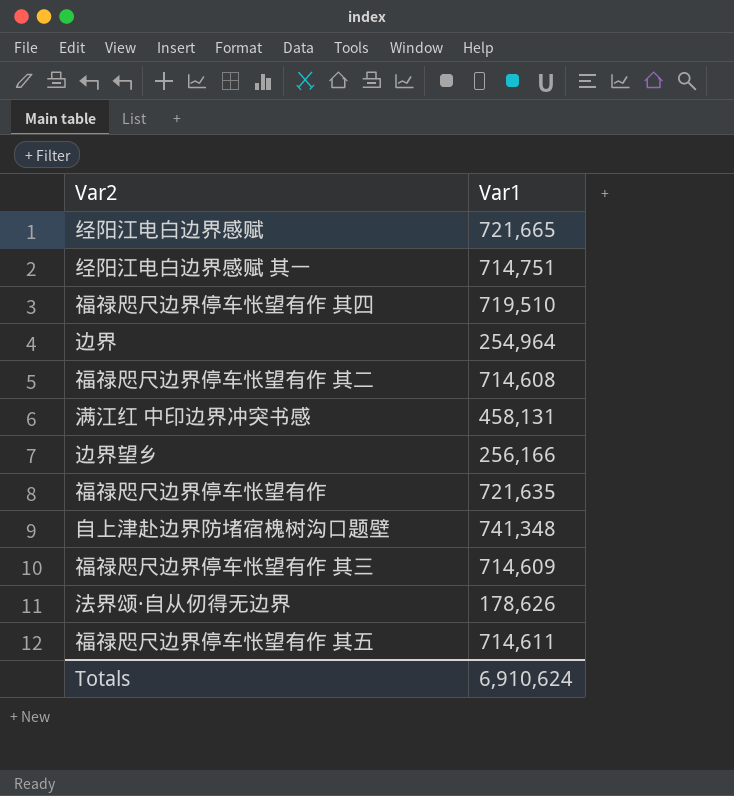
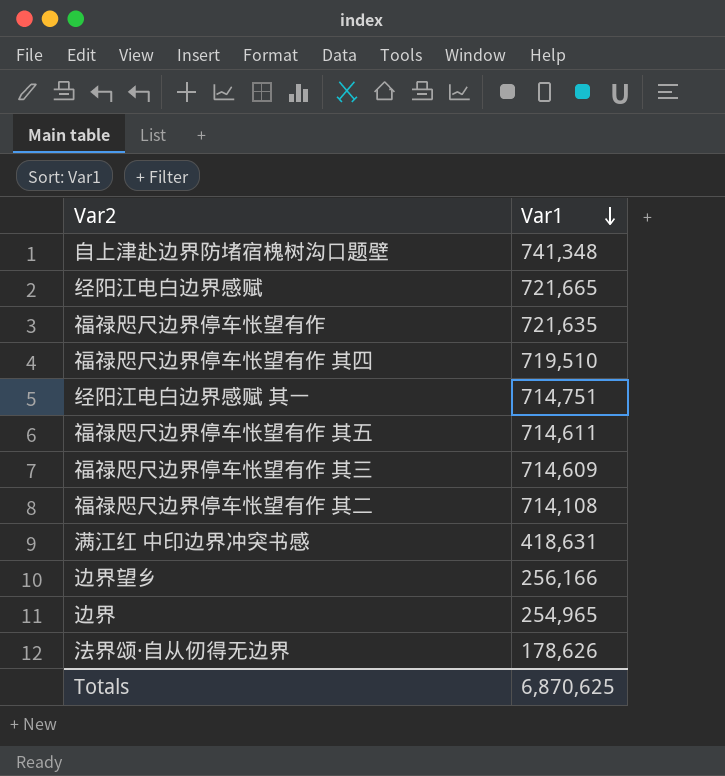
row order: none -> Var1 descending
福禄咫尺边界停车怅望有作 其二 | Var1: 714,608 -> 714,108
满江红 中印边界冲突书感 | Var1: 458,131 -> 418,631
边界 | Var1: 254,964 -> 254,965
Totals | Var1: 6,910,624 -> 6,870,625

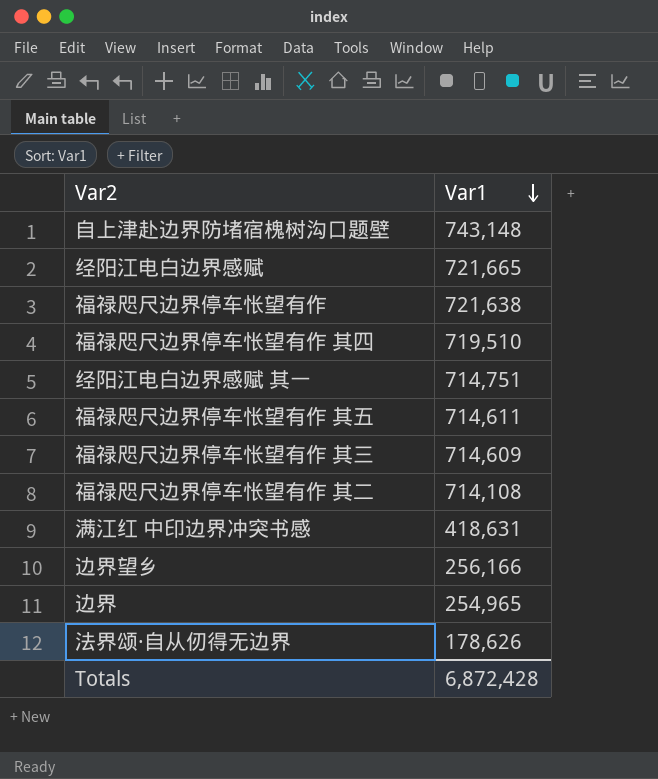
自上津赴边界防堵宿槐树沟口题壁 | Var1: 741,348 -> 743,148
福禄咫尺边界停车怅望有作 | Var1: 721,635 -> 721,638
Totals | Var1: 6,870,625 -> 6,872,428

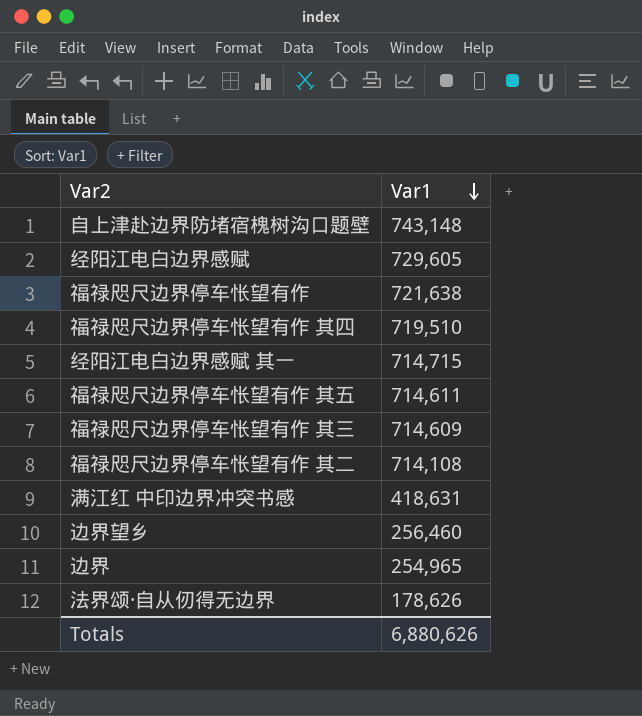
经阳江电白边界感赋 | Var1: 721,665 -> 729,605
经阳江电白边界感赋 其一 | Var1: 714,751 -> 714,715
边界望乡 | Var1: 256,166 -> 256,460
Totals | Var1: 6,872,428 -> 6,880,626

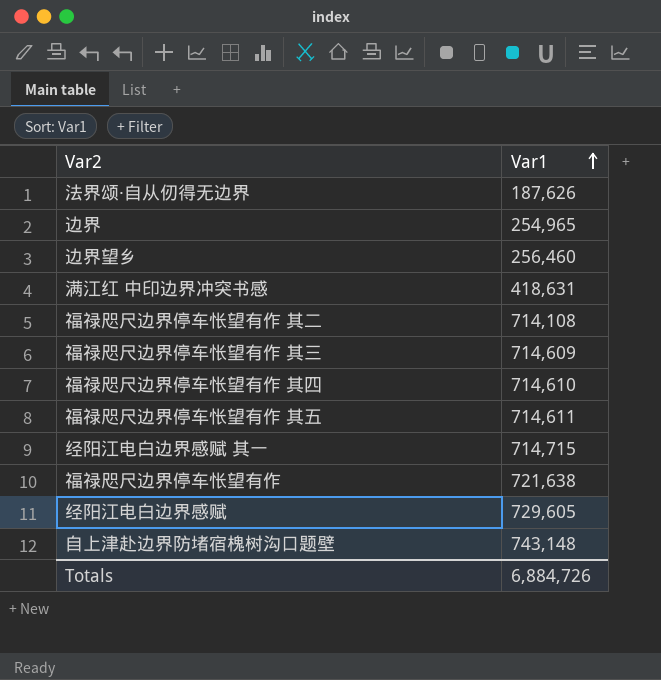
row order: Var1 descending -> Var1 ascending
法界颂·自从仞得无边界 | Var1: 178,626 -> 187,626
福禄咫尺边界停车怅望有作 其四 | Var1: 719,510 -> 714,610
Totals | Var1: 6,880,626 -> 6,884,726

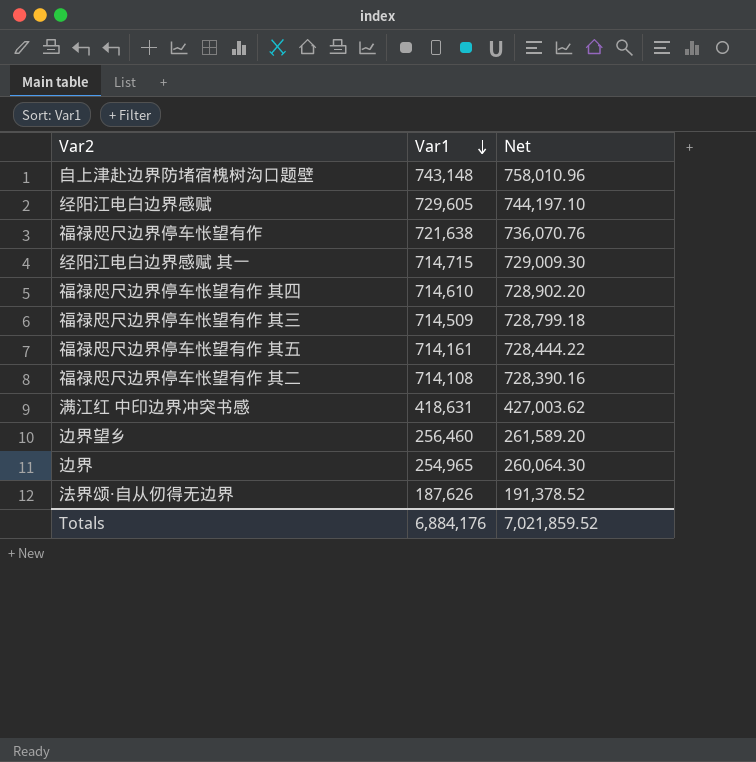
row order: Var1 ascending -> Var1 descending
column Net | formula: none -> [Var1] * 1.02
福禄咫尺边界停车怅望有作 其三 | Var1: 714,609 -> 714,509
福禄咫尺边界停车怅望有作 其五 | Var1: 714,611 -> 714,161
Totals | Var1: 6,884,726 -> 6,884,176

